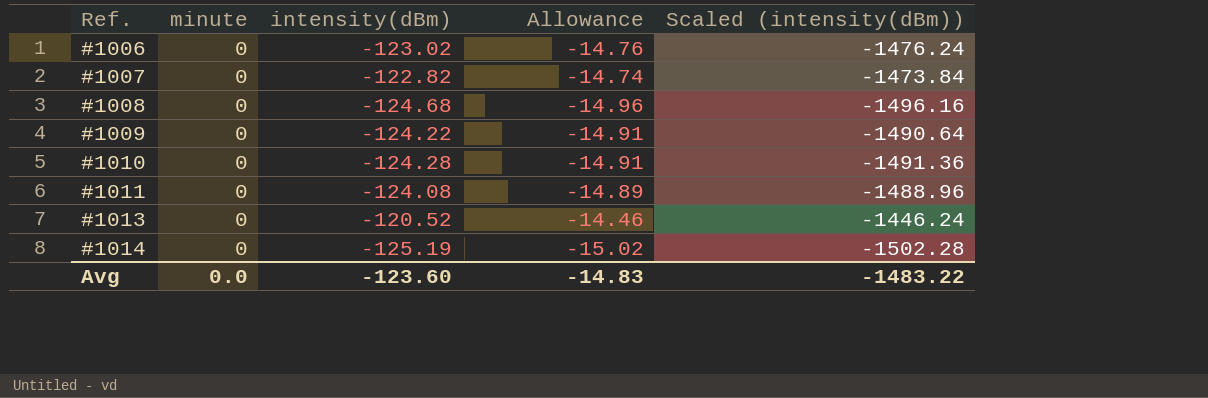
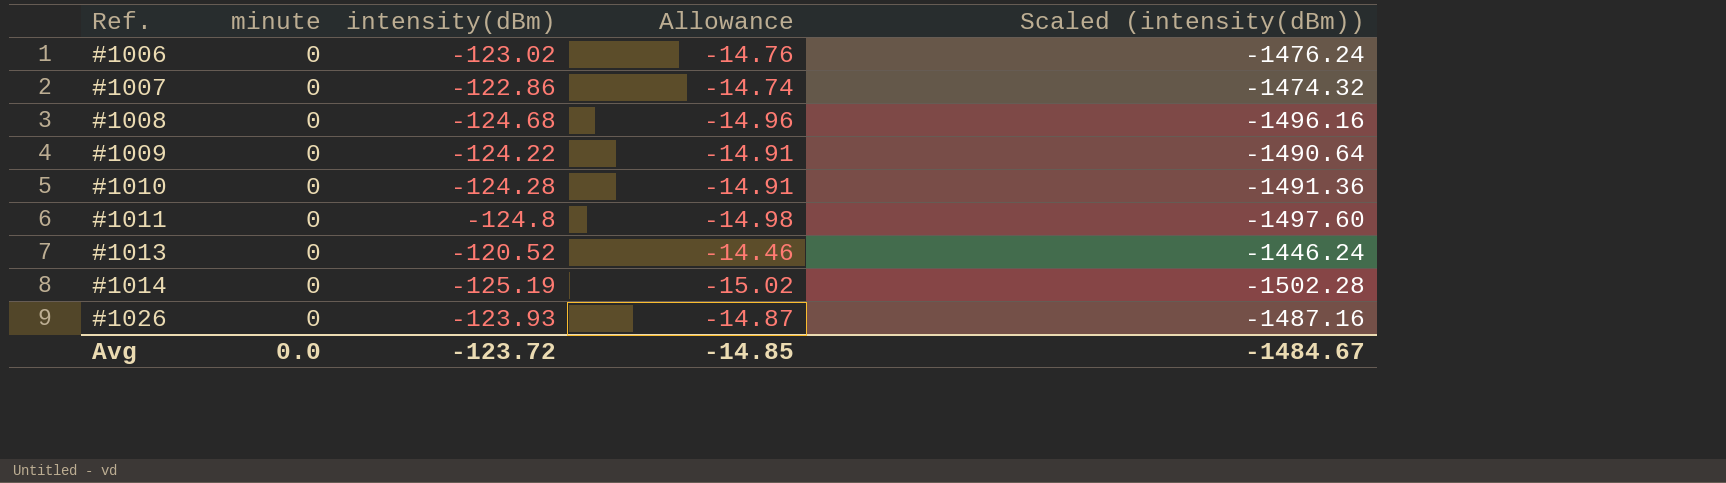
#1007 | intensity(dBm): -122.82 -> -122.86
#1007 | Scaled (intensity(dBm)): -1473.84 -> -1474.32
#1011 | intensity(dBm): -124.08 -> -124.8
#1011 | Allowance: -14.89 -> -14.98
#1011 | Scaled (intensity(dBm)): -1488.96 -> -1497.60
row #1026: none -> 0 | -123.93 | -14.87 | -1487.16
Avg | intensity(dBm): -123.60 -> -123.72
Avg | Allowance: -14.83 -> -14.85
Avg | Scaled (intensity(dBm)): -1483.22 -> -1484.67

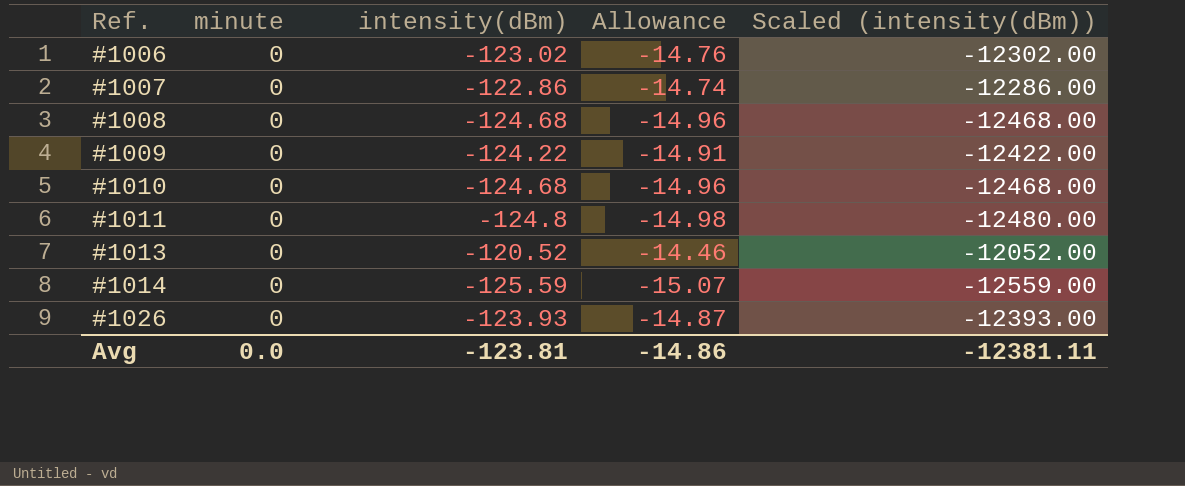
column Scaled (intensity(dBm)) | formula: [intensity(dBm)] * 12 -> [intensity(dBm)] * 100
#1010 | intensity(dBm): -124.28 -> -124.68
#1010 | Allowance: -14.91 -> -14.96
#1014 | intensity(dBm): -125.19 -> -125.59
#1014 | Allowance: -15.02 -> -15.07
Avg | intensity(dBm): -123.72 -> -123.81
Avg | Allowance: -14.85 -> -14.86
Avg | Scaled (intensity(dBm)): -1484.67 -> -12381.11

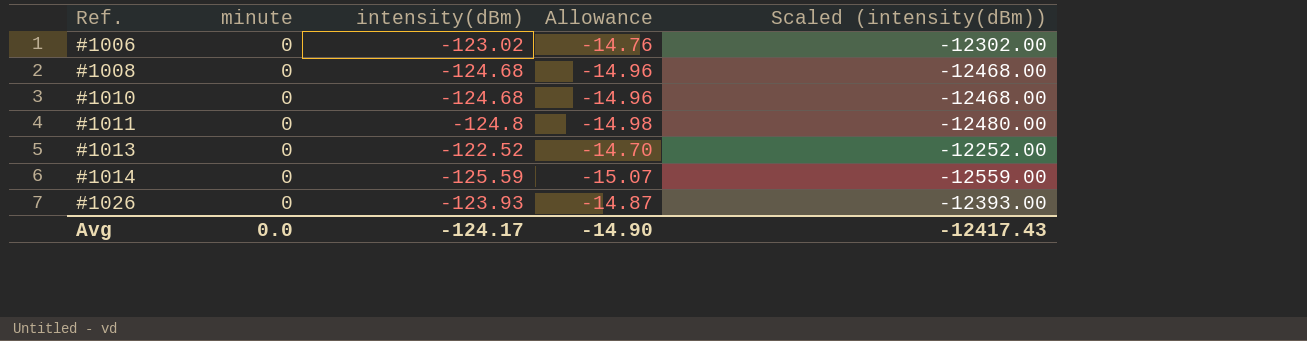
row #1007: 0 | -122.86 | -14.74 | -12286.00 -> none
row #1009: 0 | -124.22 | -14.91 | -12422.00 -> none
#1013 | intensity(dBm): -120.52 -> -122.52
#1013 | Allowance: -14.46 -> -14.70
#1013 | Scaled (intensity(dBm)): -12052.00 -> -12252.00
Avg | intensity(dBm): -123.81 -> -124.17
Avg | Allowance: -14.86 -> -14.90
Avg | Scaled (intensity(dBm)): -12381.11 -> -12417.43

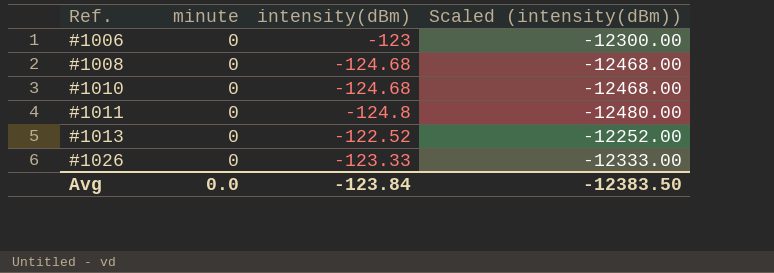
column Allowance | formula: [intensity(dBm)] * 0.12 -> none
row #1014: 0 | -125.59 | -15.07 | -12559.00 -> none
#1006 | intensity(dBm): -123.02 -> -123
#1006 | Scaled (intensity(dBm)): -12302.00 -> -12300.00
#1026 | intensity(dBm): -123.93 -> -123.33
#1026 | Scaled (intensity(dBm)): -12393.00 -> -12333.00
Avg | intensity(dBm): -124.17 -> -123.84
Avg | Scaled (intensity(dBm)): -12417.43 -> -12383.50

